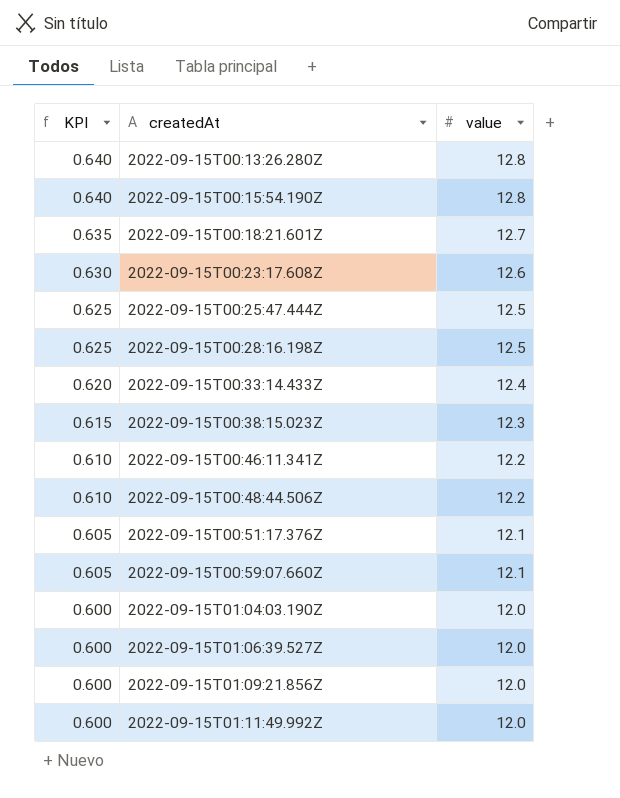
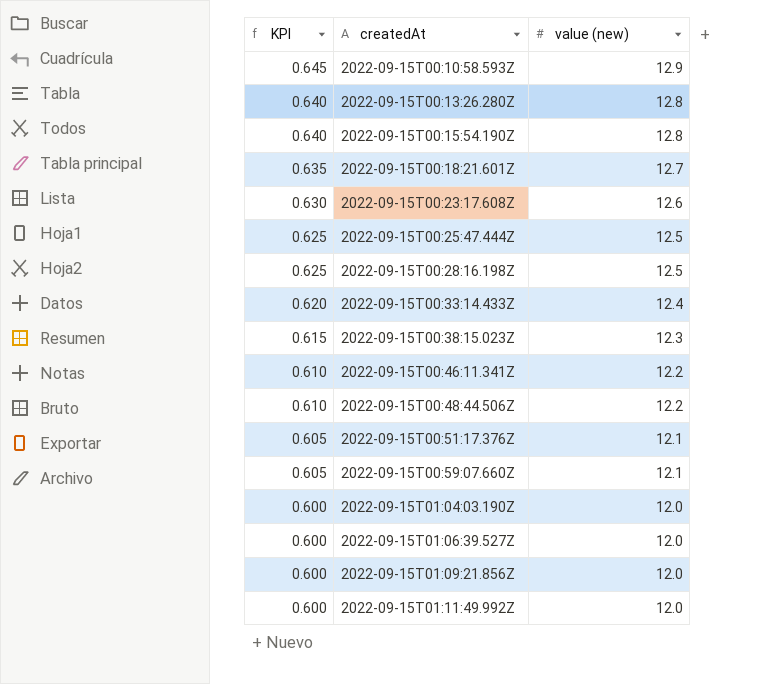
column name: value -> value (new)
row 2022-09-15T00:10:58.593Z: none -> 0.645 | 12.9

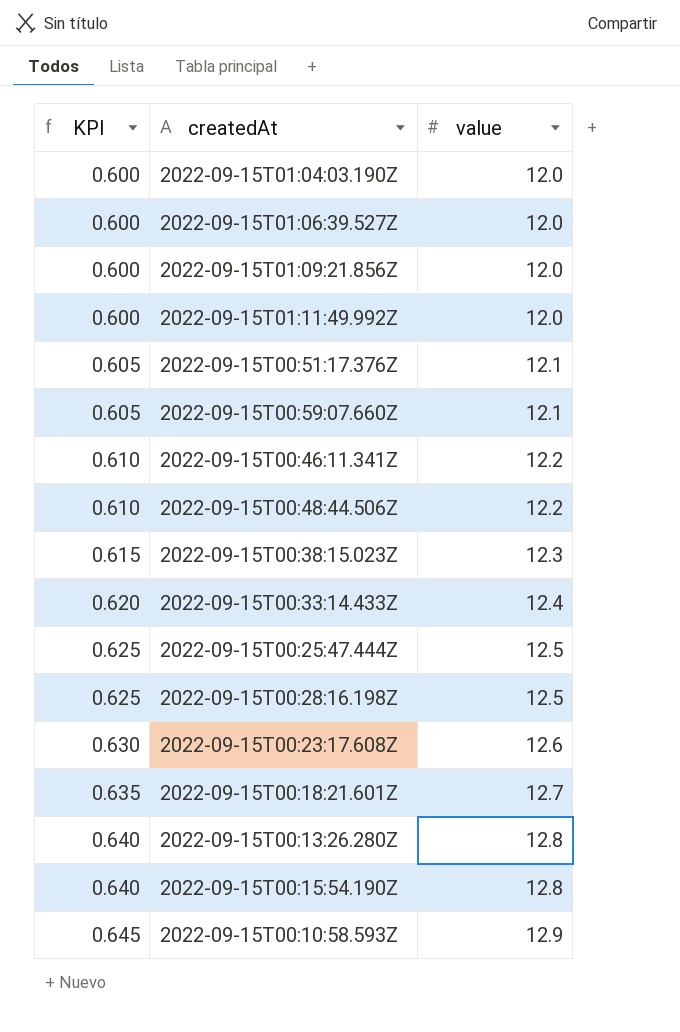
row order: KPI descending -> KPI ascending
column name: value (new) -> value

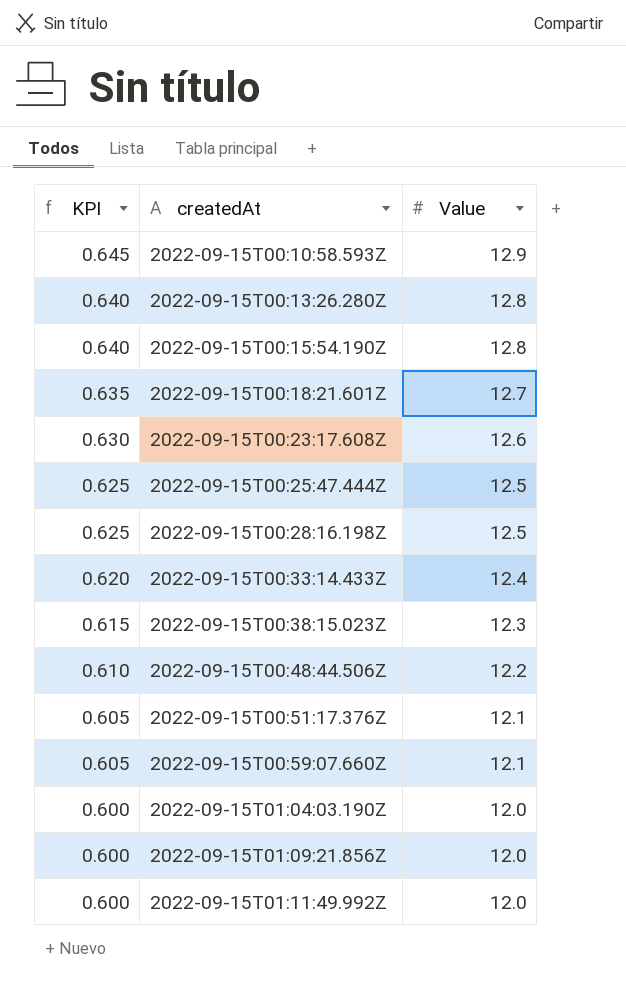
row order: KPI ascending -> KPI descending
column name: value -> Value
row 2022-09-15T01:06:39.527Z: 0.600 | 12.0 -> none
row 2022-09-15T00:46:11.341Z: 0.610 | 12.2 -> none

